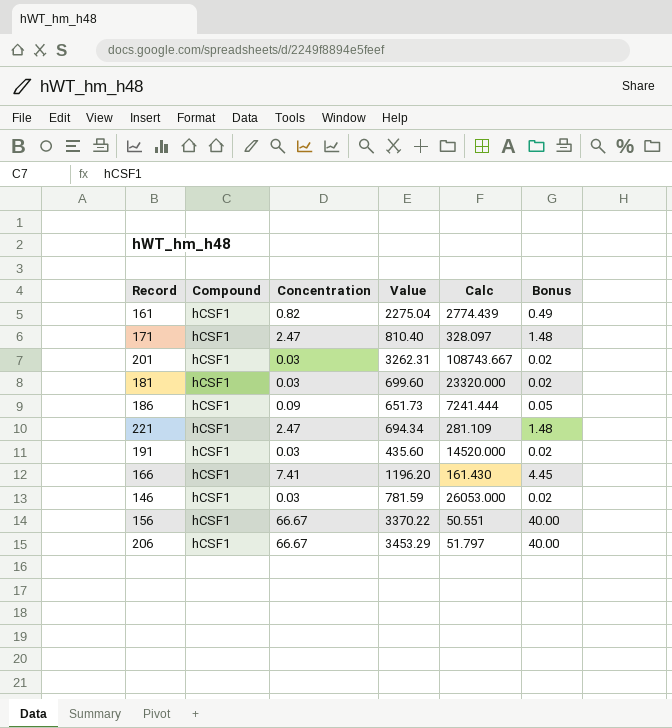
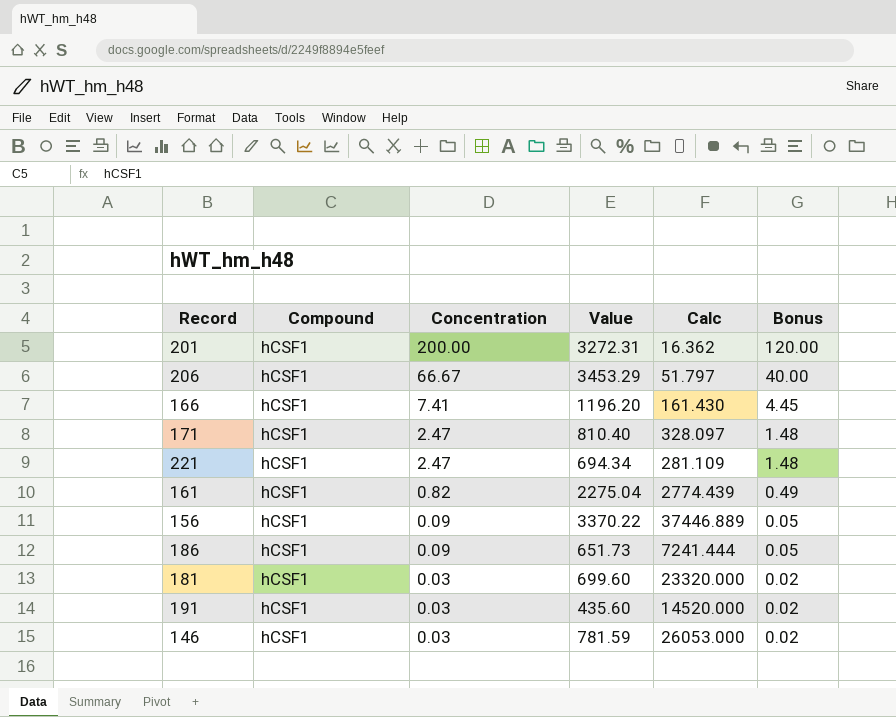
row order: none -> Concentration descending
201 | Concentration: 0.03 -> 200.00
201 | Value: 3262.31 -> 3272.31
201 | Calc: 108743.667 -> 16.362
201 | Bonus: 0.02 -> 120.00
156 | Concentration: 66.67 -> 0.09
156 | Calc: 50.551 -> 37446.889
156 | Bonus: 40.00 -> 0.05

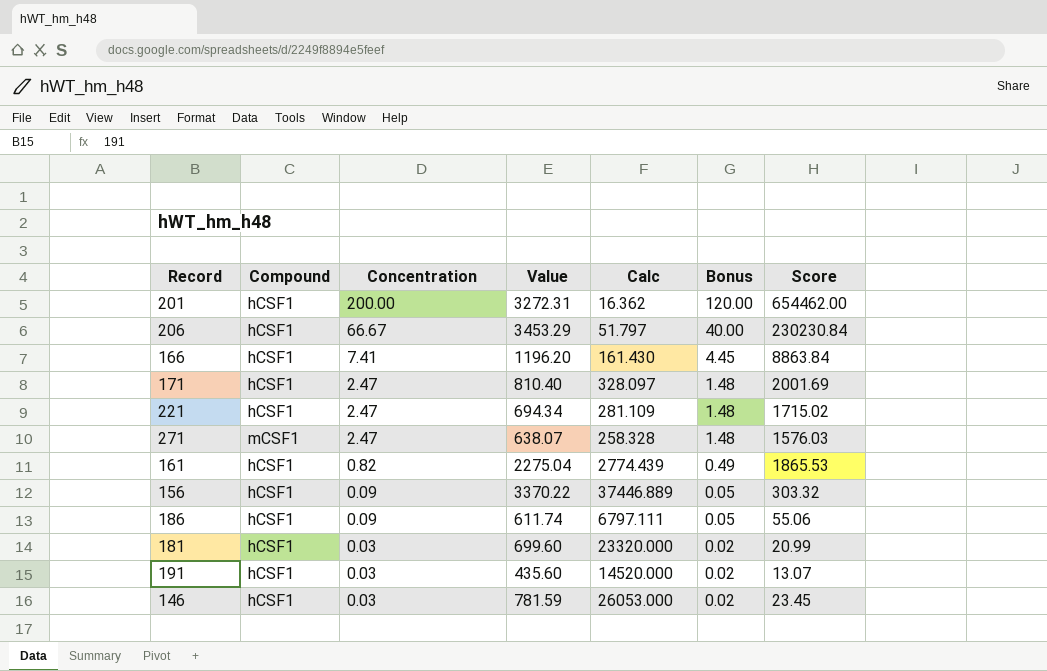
column Score | formula: none -> [Concentration] * [Value]
row 271: none -> mCSF1 | 2.47 | 638.07 | 258.328 | 1.48 | 1576.03
186 | Value: 651.73 -> 611.74
186 | Calc: 7241.444 -> 6797.111

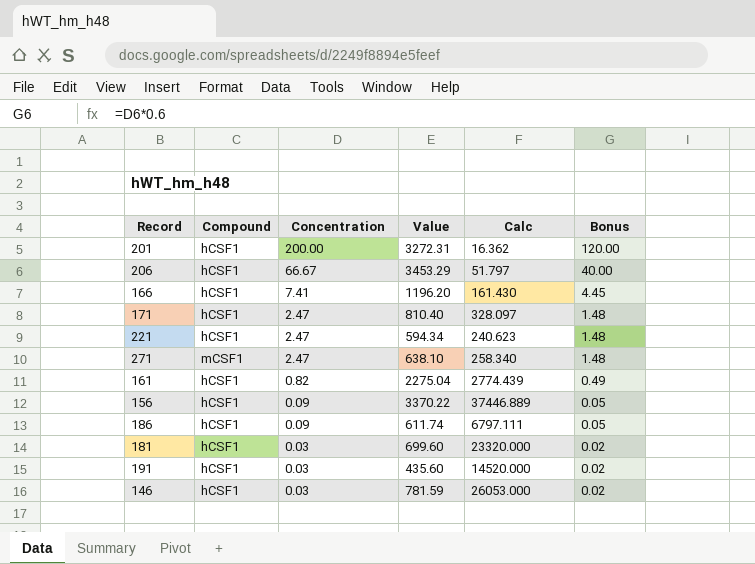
column Score | formula: [Concentration] * [Value] -> none
221 | Value: 694.34 -> 594.34
221 | Calc: 281.109 -> 240.623
271 | Value: 638.07 -> 638.10
271 | Calc: 258.328 -> 258.340

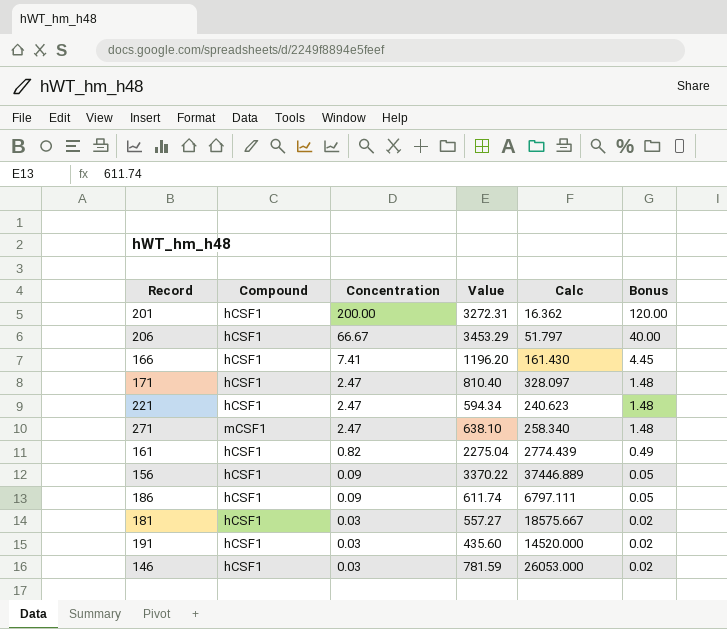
181 | Value: 699.60 -> 557.27
181 | Calc: 23320.000 -> 18575.667

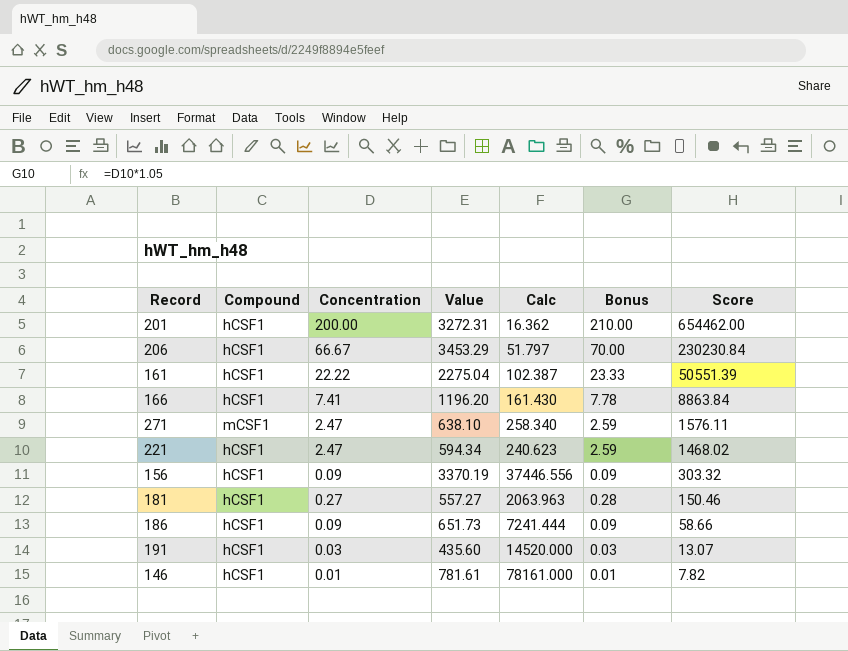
row order: Concentration descending -> Score descending
column Bonus | formula: [Concentration] * 0.6 -> [Concentration] * 1.05
column Score | formula: none -> [Concentration] * [Value]
row 171: hCSF1 | 2.47 | 810.40 | 328.097 | 1.48 -> none
161 | Concentration: 0.82 -> 22.22
161 | Calc: 2774.439 -> 102.387
156 | Value: 3370.22 -> 3370.19
156 | Calc: 37446.889 -> 37446.556
181 | Concentration: 0.03 -> 0.27
181 | Calc: 18575.667 -> 2063.963
186 | Value: 611.74 -> 651.73
186 | Calc: 6797.111 -> 7241.444
146 | Concentration: 0.03 -> 0.01
146 | Value: 781.59 -> 781.61
146 | Calc: 26053.000 -> 78161.000

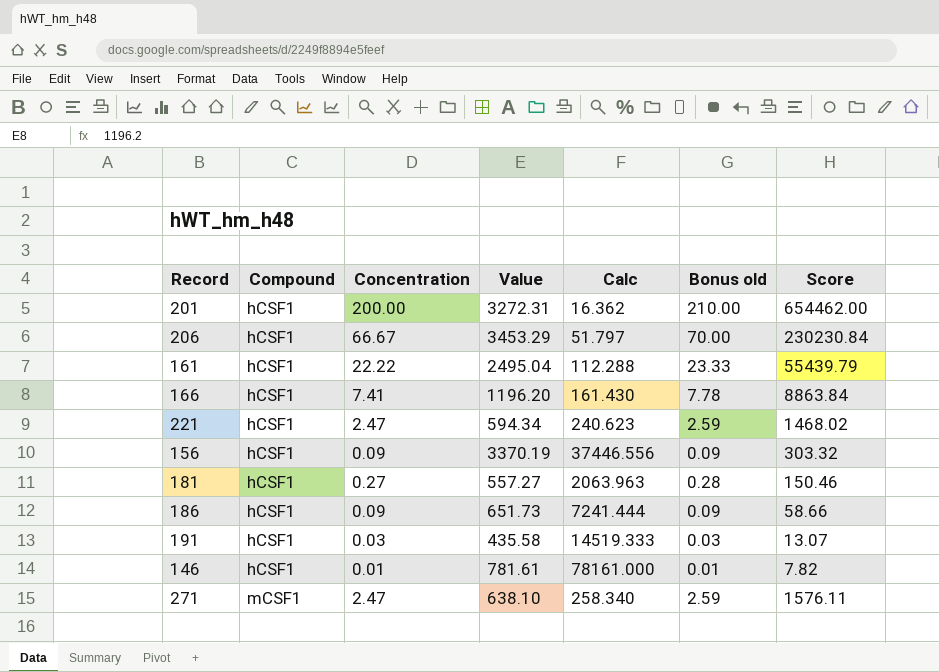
row order: Score descending -> Compound ascending
column name: Bonus -> Bonus old
161 | Value: 2275.04 -> 2495.04
161 | Calc: 102.387 -> 112.288
161 | Score: 50551.39 -> 55439.79
191 | Value: 435.60 -> 435.58
191 | Calc: 14520.000 -> 14519.333

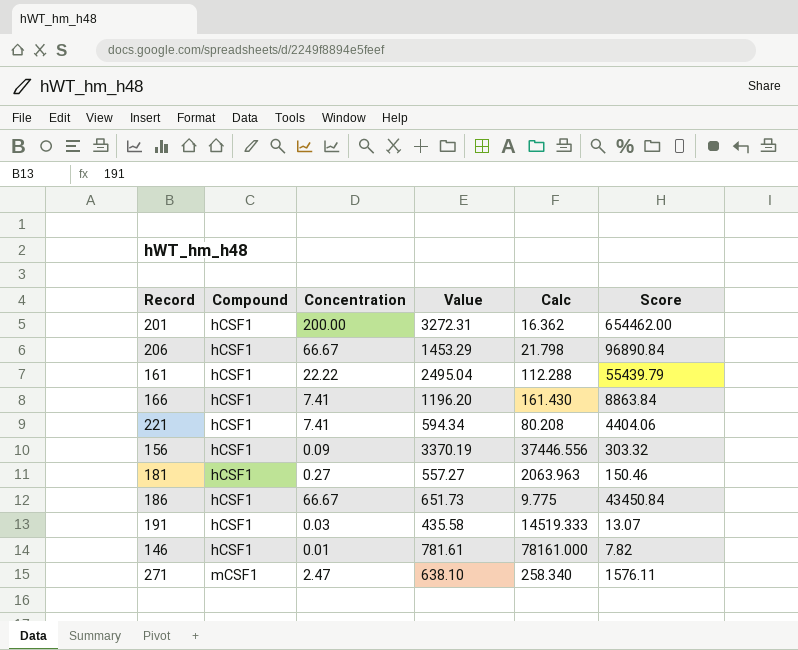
column Bonus old | formula: [Concentration] * 1.05 -> none
206 | Value: 3453.29 -> 1453.29
206 | Calc: 51.797 -> 21.798
206 | Score: 230230.84 -> 96890.84
221 | Concentration: 2.47 -> 7.41
221 | Calc: 240.623 -> 80.208
221 | Score: 1468.02 -> 4404.06
186 | Concentration: 0.09 -> 66.67
186 | Calc: 7241.444 -> 9.775
186 | Score: 58.66 -> 43450.84

